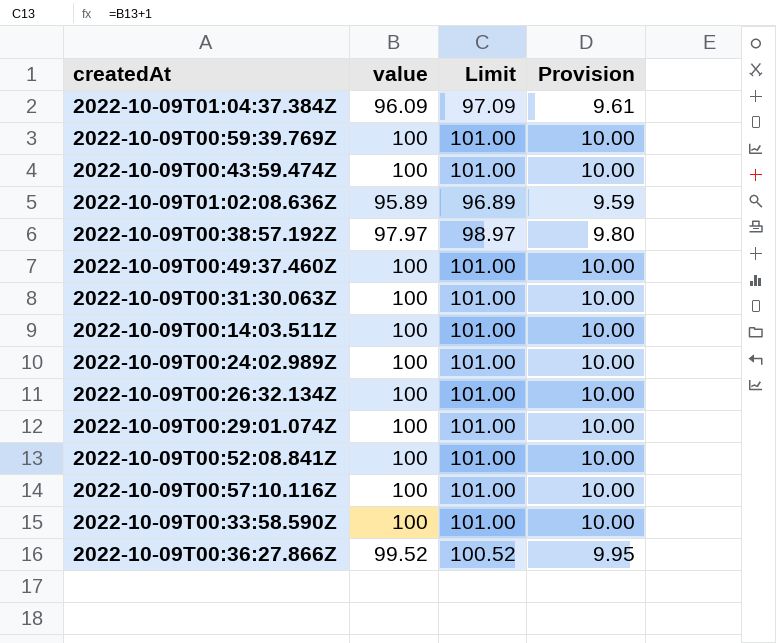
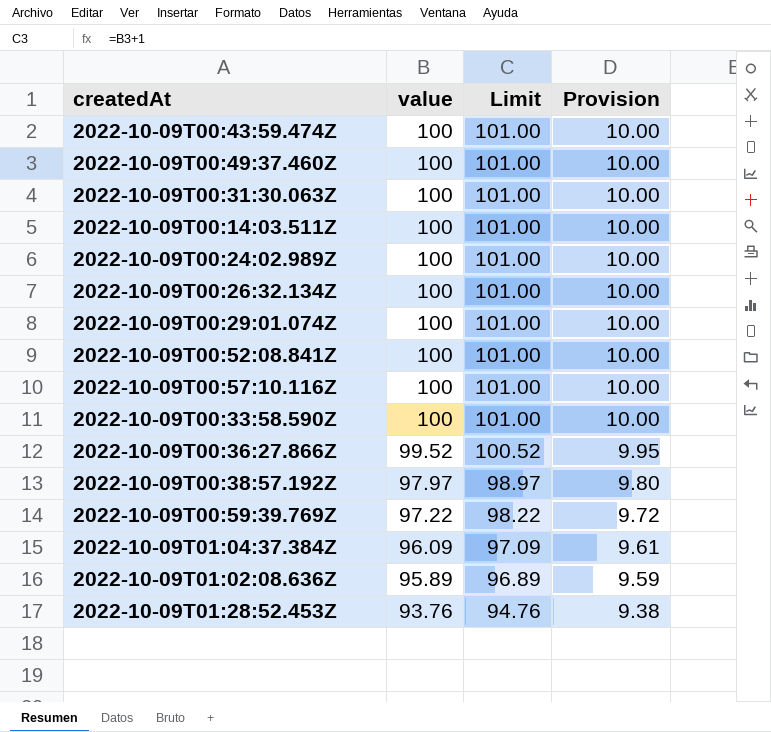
row order: none -> value descending
2022-10-09T00:59:39.769Z | value: 100 -> 97.22
2022-10-09T00:59:39.769Z | Limit: 101.00 -> 98.22
2022-10-09T00:59:39.769Z | Provision: 10.00 -> 9.72
row 2022-10-09T01:28:52.453Z: none -> 93.76 | 94.76 | 9.38

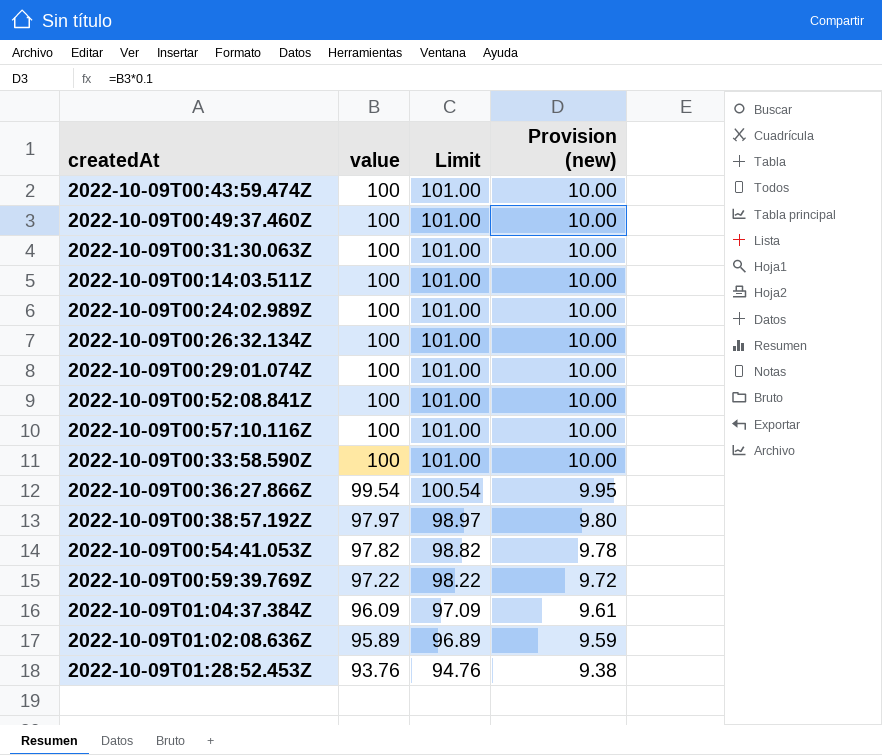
column name: Provision -> Provision (new)
2022-10-09T00:36:27.866Z | value: 99.52 -> 99.54
2022-10-09T00:36:27.866Z | Limit: 100.52 -> 100.54
row 2022-10-09T00:54:41.053Z: none -> 97.82 | 98.82 | 9.78

